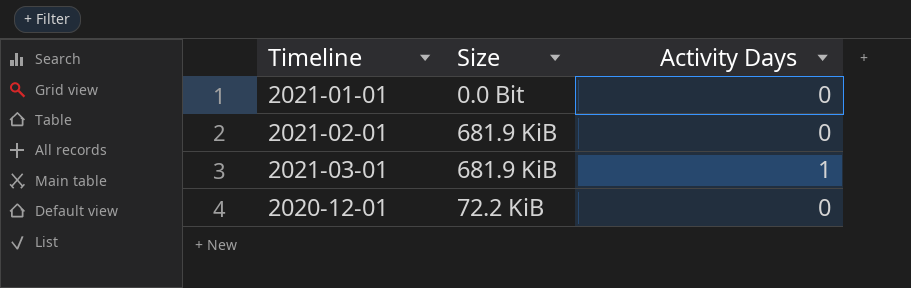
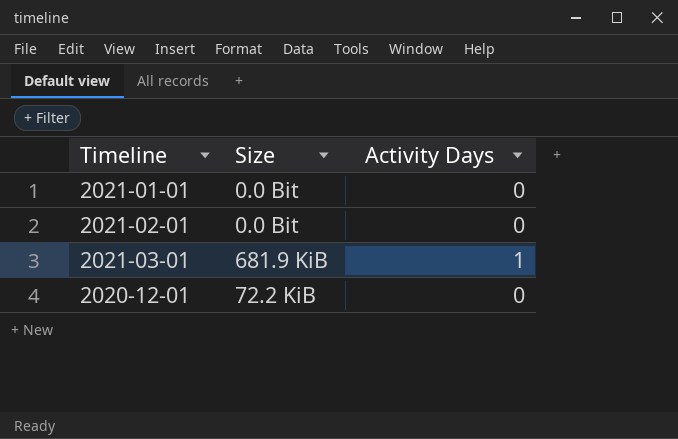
2021-02-01 | Size: 681.9 KiB -> 0.0 Bit

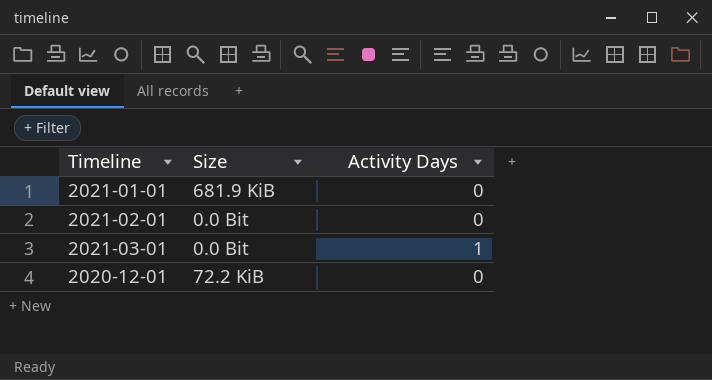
2021-01-01 | Size: 0.0 Bit -> 681.9 KiB
2021-03-01 | Size: 681.9 KiB -> 0.0 Bit

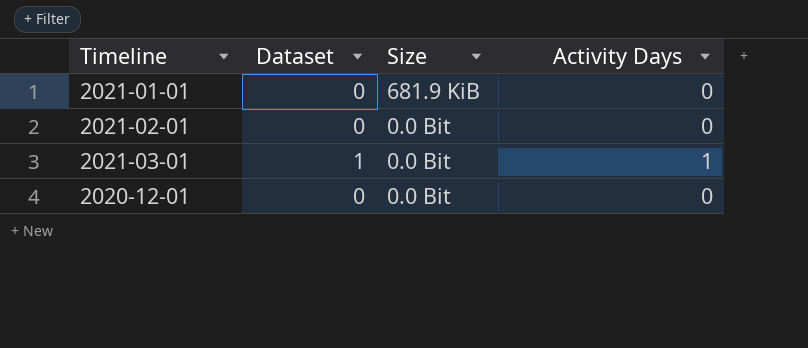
column Dataset | position: none -> 2
2020-12-01 | Size: 72.2 KiB -> 0.0 Bit

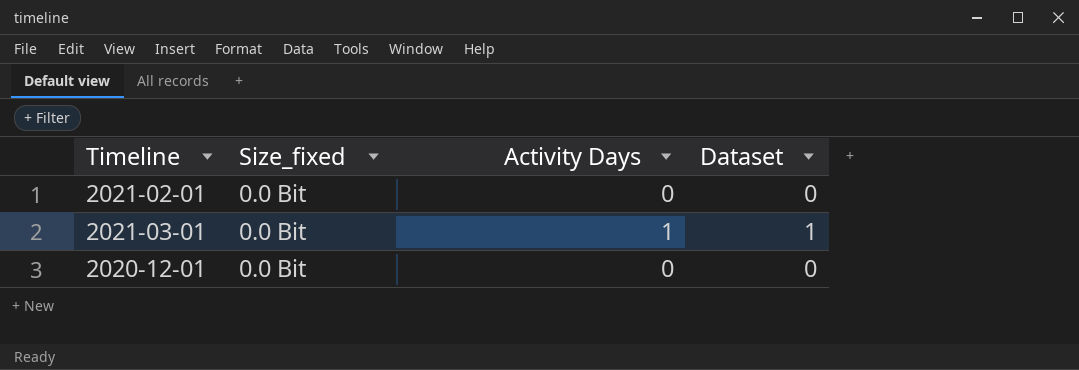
column name: Size -> Size_fixed
column Dataset | position: 2 -> 4
row 2021-01-01: 0 | 681.9 KiB | 0 -> none

